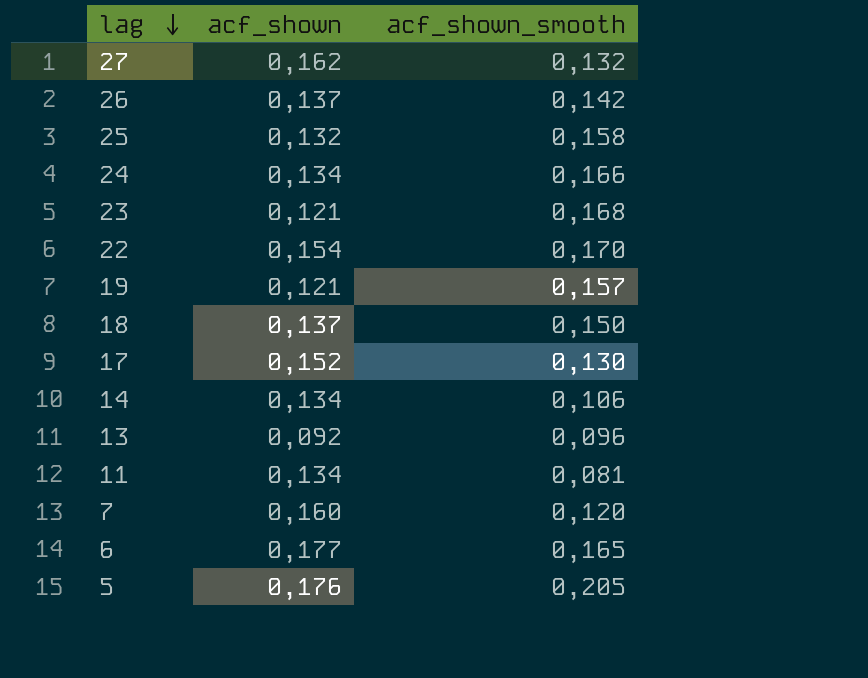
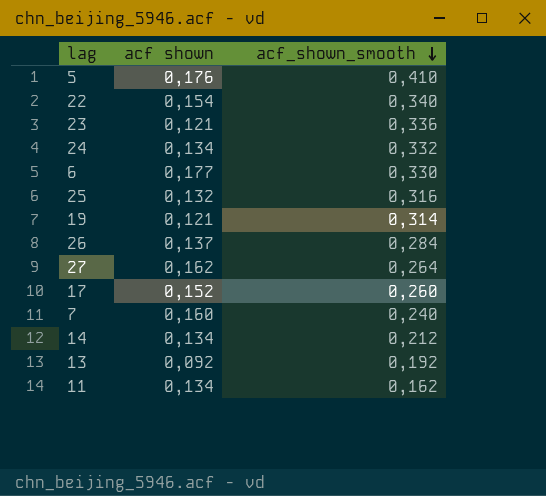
row order: lag descending -> acf_shown_smooth descending
column name: acf_shown -> acf shown
row 18: 0,137 | 0,150 -> none
5 | acf_shown_smooth: 0,205 -> 0,410
22 | acf_shown_smooth: 0,170 -> 0,340
23 | acf_shown_smooth: 0,168 -> 0,336
24 | acf_shown_smooth: 0,166 -> 0,332
6 | acf_shown_smooth: 0,165 -> 0,330
25 | acf_shown_smooth: 0,158 -> 0,316
19 | acf_shown_smooth: 0,157 -> 0,314
26 | acf_shown_smooth: 0,142 -> 0,284
27 | acf_shown_smooth: 0,132 -> 0,264
17 | acf_shown_smooth: 0,130 -> 0,260
7 | acf_shown_smooth: 0,120 -> 0,240
14 | acf_shown_smooth: 0,106 -> 0,212
13 | acf_shown_smooth: 0,096 -> 0,192
11 | acf_shown_smooth: 0,081 -> 0,162

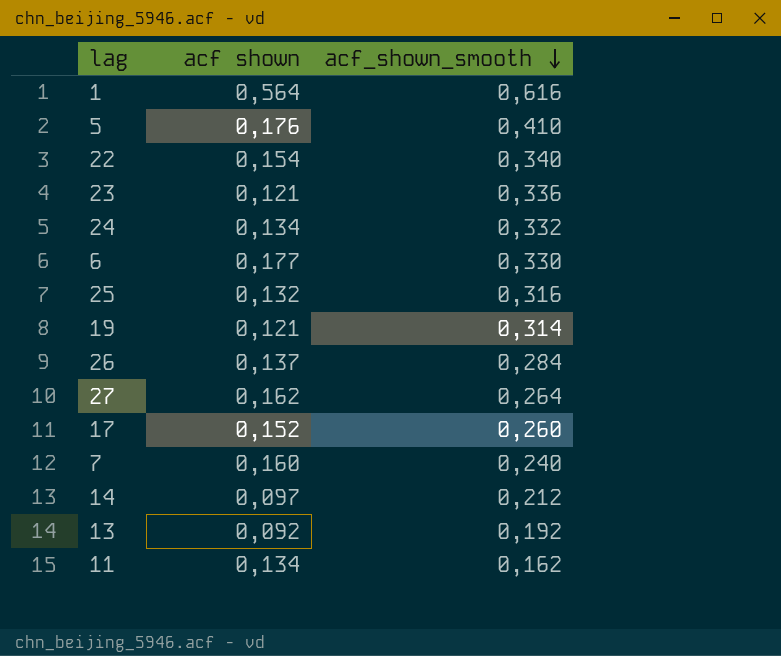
row 1: none -> 0,564 | 0,616
14 | acf shown: 0,134 -> 0,097

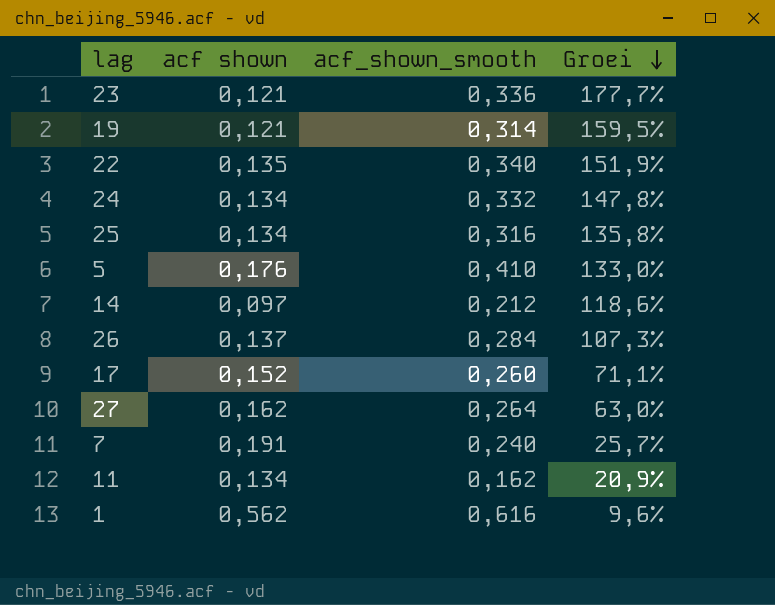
row order: acf_shown_smooth descending -> Groei descending
column Groei | formula: none -> ([acf_shown_smooth] - [acf shown]) / [acf shown]
row 6: 0,177 | 0,330 -> none
row 13: 0,092 | 0,192 -> none
22 | acf shown: 0,154 -> 0,135
25 | acf shown: 0,132 -> 0,134
7 | acf shown: 0,160 -> 0,191
1 | acf shown: 0,564 -> 0,562

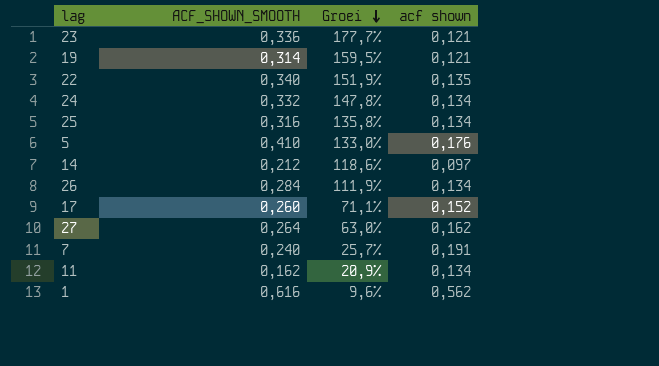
column name: acf_shown_smooth -> ACF_SHOWN_SMOOTH
column acf shown | position: 2 -> 4
26 | Groei: 107,3% -> 111,9%
26 | acf shown: 0,137 -> 0,134

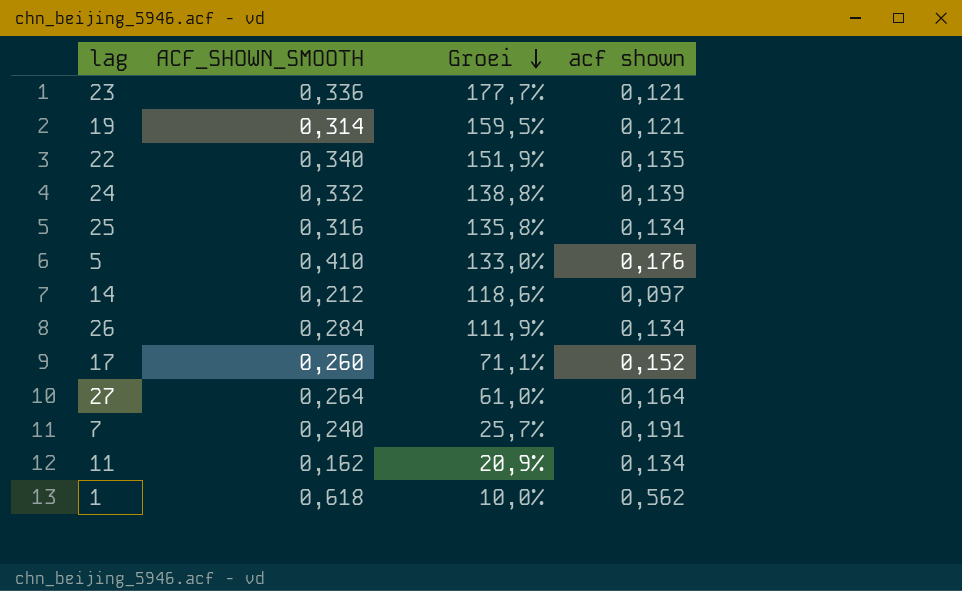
24 | Groei: 147,8% -> 138,8%
24 | acf shown: 0,134 -> 0,139
27 | Groei: 63,0% -> 61,0%
27 | acf shown: 0,162 -> 0,164
1 | ACF_SHOWN_SMOOTH: 0,616 -> 0,618
1 | Groei: 9,6% -> 10,0%

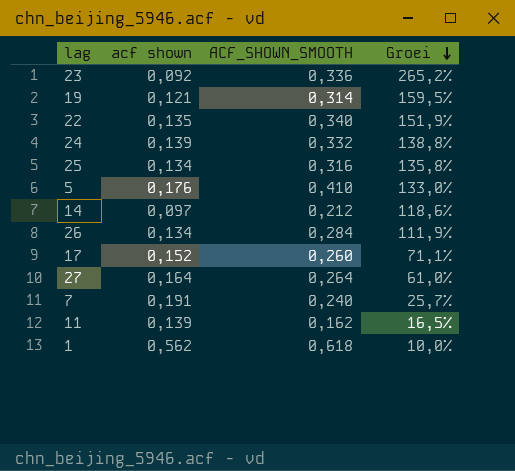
column acf shown | position: 4 -> 2
23 | acf shown: 0,121 -> 0,092
23 | Groei: 177,7% -> 265,2%
11 | acf shown: 0,134 -> 0,139
11 | Groei: 20,9% -> 16,5%

